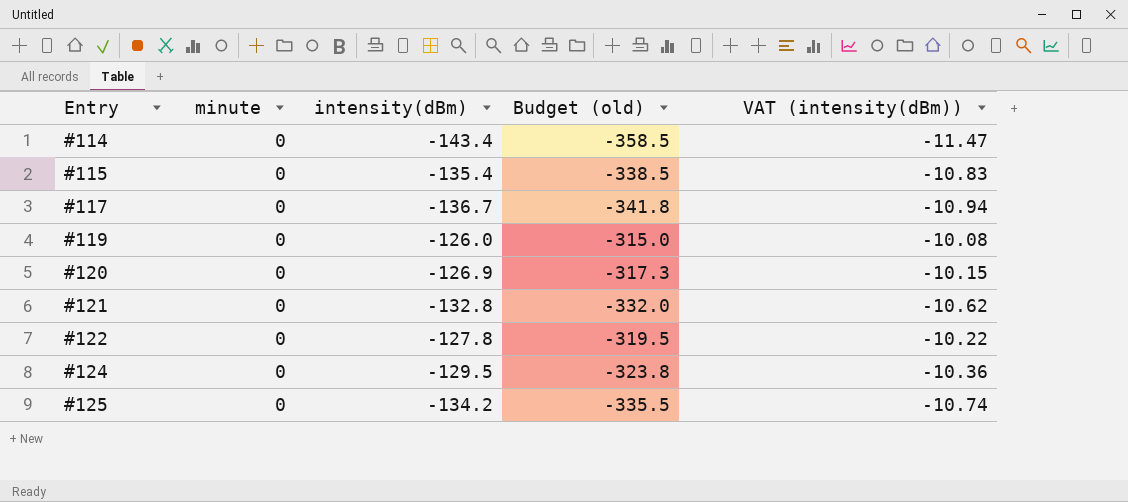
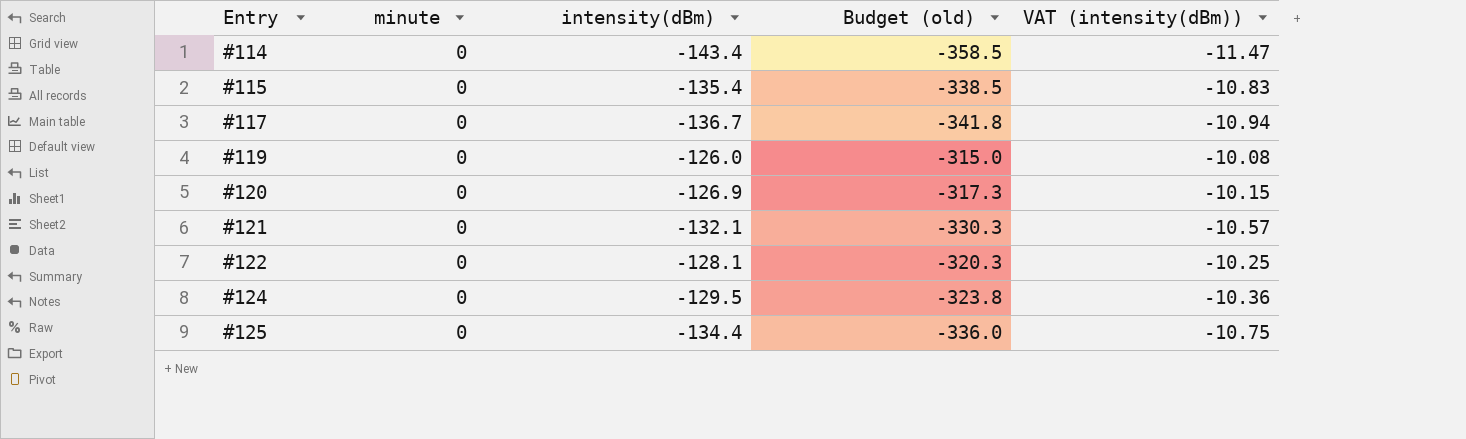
#121 | intensity(dBm): -132.8 -> -132.1
#121 | Budget (old): -332.0 -> -330.3
#121 | VAT (intensity(dBm)): -10.62 -> -10.57
#122 | intensity(dBm): -127.8 -> -128.1
#122 | Budget (old): -319.5 -> -320.3
#122 | VAT (intensity(dBm)): -10.22 -> -10.25
#125 | intensity(dBm): -134.2 -> -134.4
#125 | Budget (old): -335.5 -> -336.0
#125 | VAT (intensity(dBm)): -10.74 -> -10.75

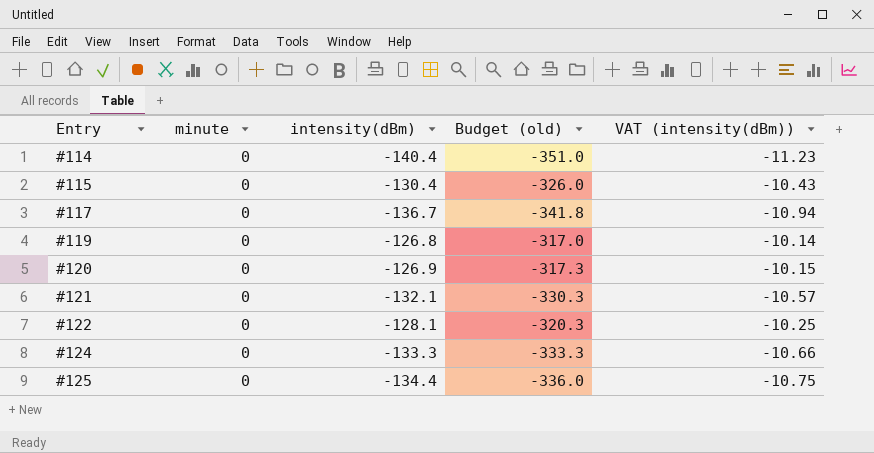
#114 | intensity(dBm): -143.4 -> -140.4
#114 | Budget (old): -358.5 -> -351.0
#114 | VAT (intensity(dBm)): -11.47 -> -11.23
#115 | intensity(dBm): -135.4 -> -130.4
#115 | Budget (old): -338.5 -> -326.0
#115 | VAT (intensity(dBm)): -10.83 -> -10.43
#119 | intensity(dBm): -126.0 -> -126.8
#119 | Budget (old): -315.0 -> -317.0
#119 | VAT (intensity(dBm)): -10.08 -> -10.14
#124 | intensity(dBm): -129.5 -> -133.3
#124 | Budget (old): -323.8 -> -333.3
#124 | VAT (intensity(dBm)): -10.36 -> -10.66

